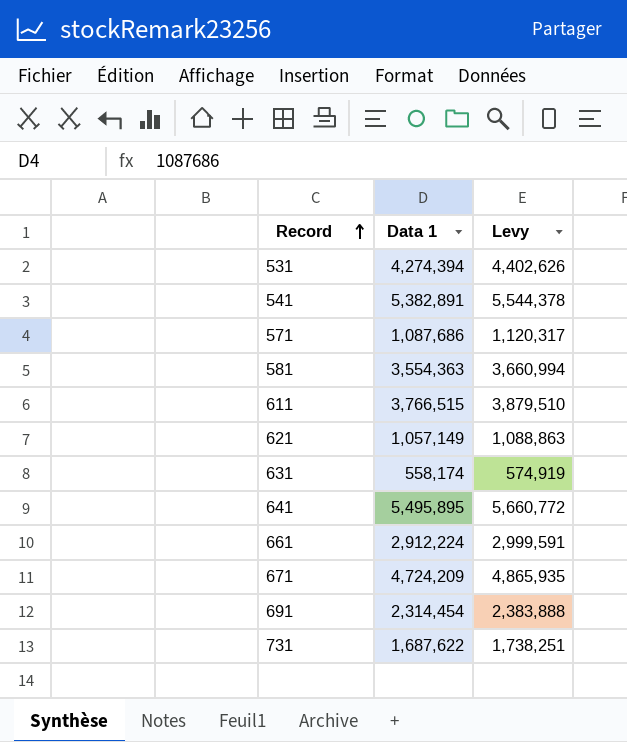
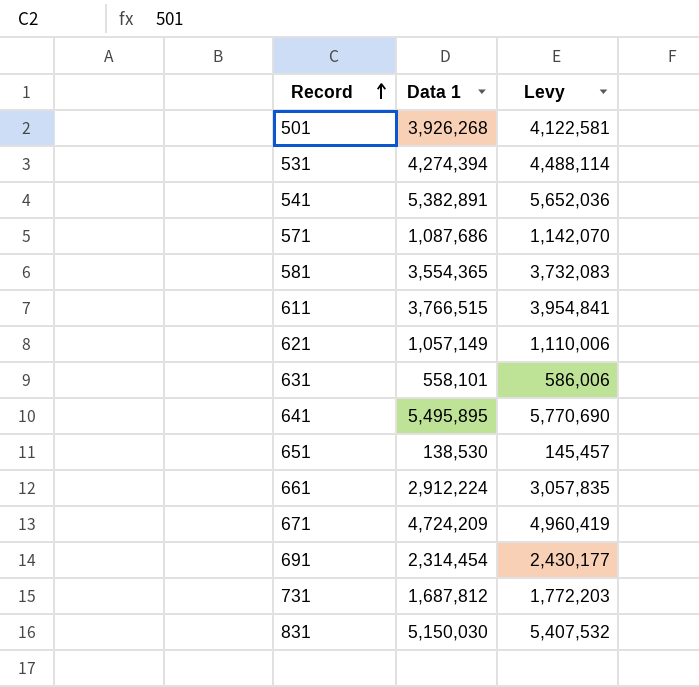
column Levy | formula: [Data 1] * 1.03 -> [Data 1] * 1.05
row 501: none -> 3,926,268 | 4,122,581
581 | Data 1: 3,554,363 -> 3,554,365
631 | Data 1: 558,174 -> 558,101
row 651: none -> 138,530 | 145,457
731 | Data 1: 1,687,622 -> 1,687,812
row 831: none -> 5,150,030 | 5,407,532

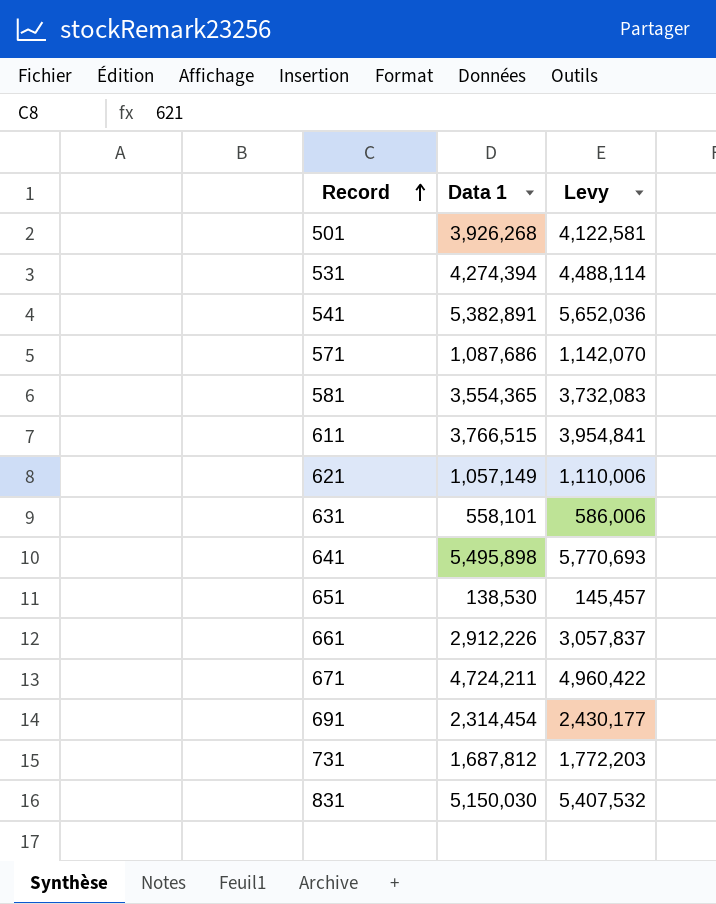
641 | Data 1: 5,495,895 -> 5,495,898
641 | Levy: 5,770,690 -> 5,770,693
661 | Data 1: 2,912,224 -> 2,912,226
661 | Levy: 3,057,835 -> 3,057,837
671 | Data 1: 4,724,209 -> 4,724,211
671 | Levy: 4,960,419 -> 4,960,422

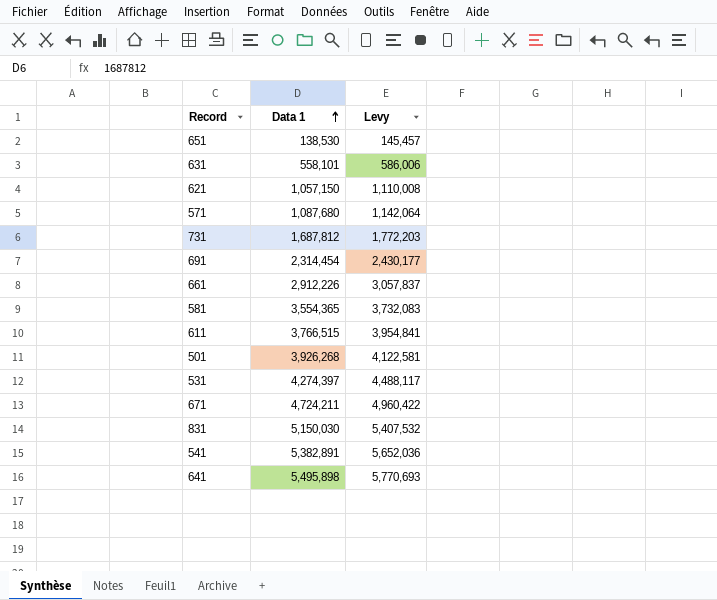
row order: Record ascending -> Data 1 ascending
621 | Data 1: 1,057,149 -> 1,057,150
621 | Levy: 1,110,006 -> 1,110,008
571 | Data 1: 1,087,686 -> 1,087,680
571 | Levy: 1,142,070 -> 1,142,064
531 | Data 1: 4,274,394 -> 4,274,397
531 | Levy: 4,488,114 -> 4,488,117

